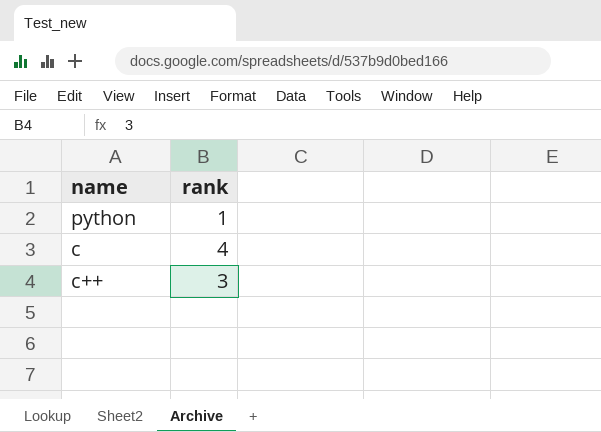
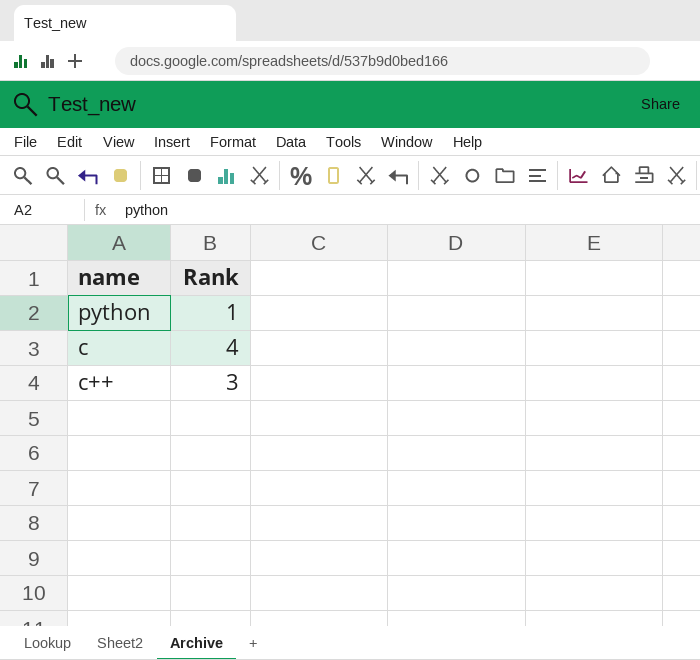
column name: rank -> Rank

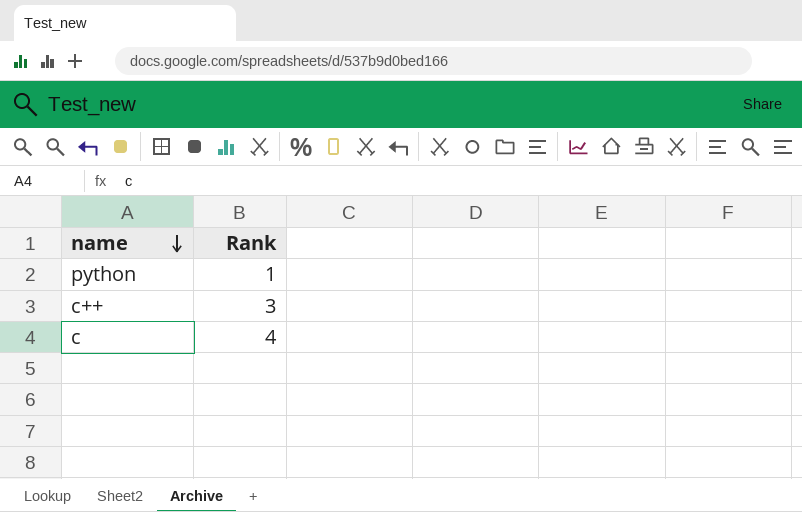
row order: none -> name descending

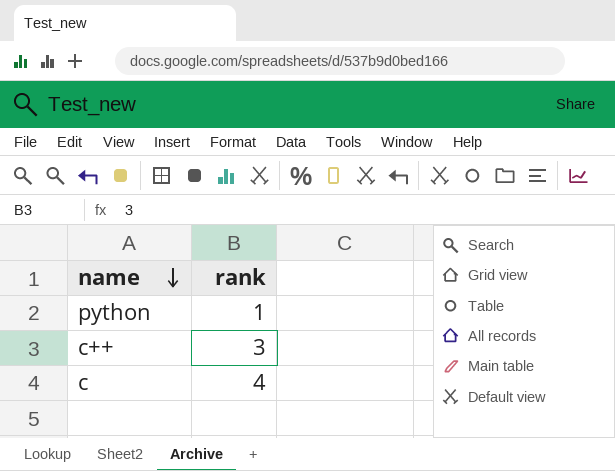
column name: Rank -> rank

